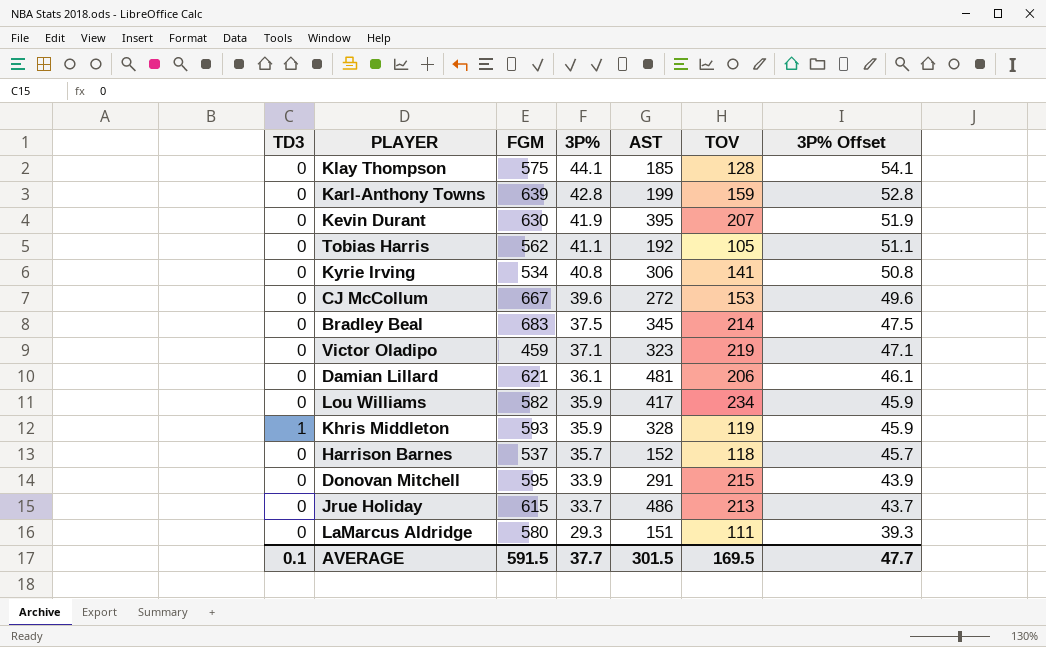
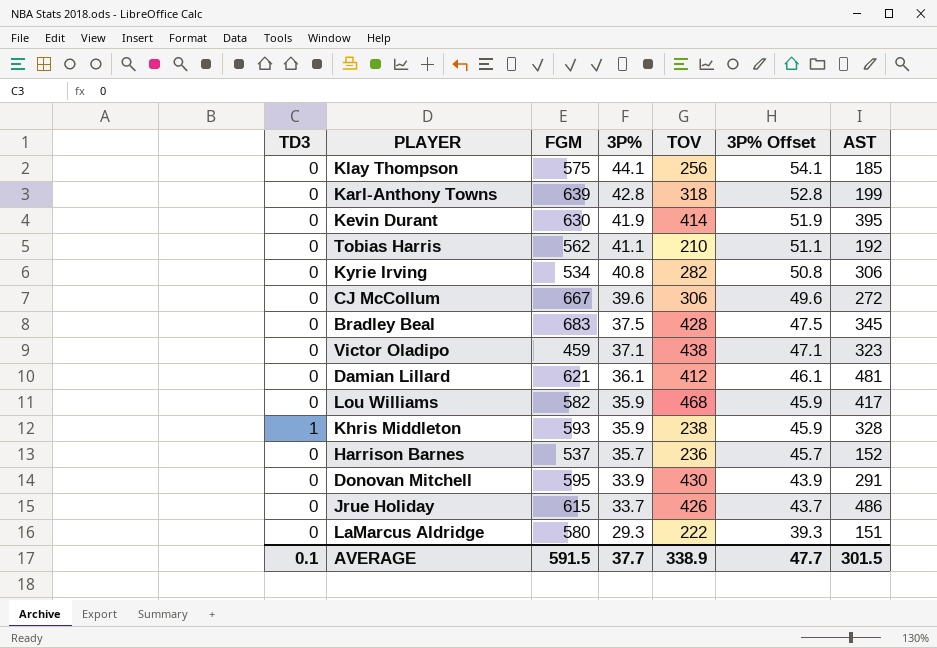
column AST | position: 5 -> 7
Klay Thompson | TOV: 128 -> 256
Karl-Anthony Towns | TOV: 159 -> 318
Kevin Durant | TOV: 207 -> 414
Tobias Harris | TOV: 105 -> 210
Kyrie Irving | TOV: 141 -> 282
CJ McCollum | TOV: 153 -> 306
Bradley Beal | TOV: 214 -> 428
Victor Oladipo | TOV: 219 -> 438
Damian Lillard | TOV: 206 -> 412
Lou Williams | TOV: 234 -> 468
Khris Middleton | TOV: 119 -> 238
Harrison Barnes | TOV: 118 -> 236
Donovan Mitchell | TOV: 215 -> 430
Jrue Holiday | TOV: 213 -> 426
LaMarcus Aldridge | TOV: 111 -> 222
AVERAGE | TOV: 169.5 -> 338.9

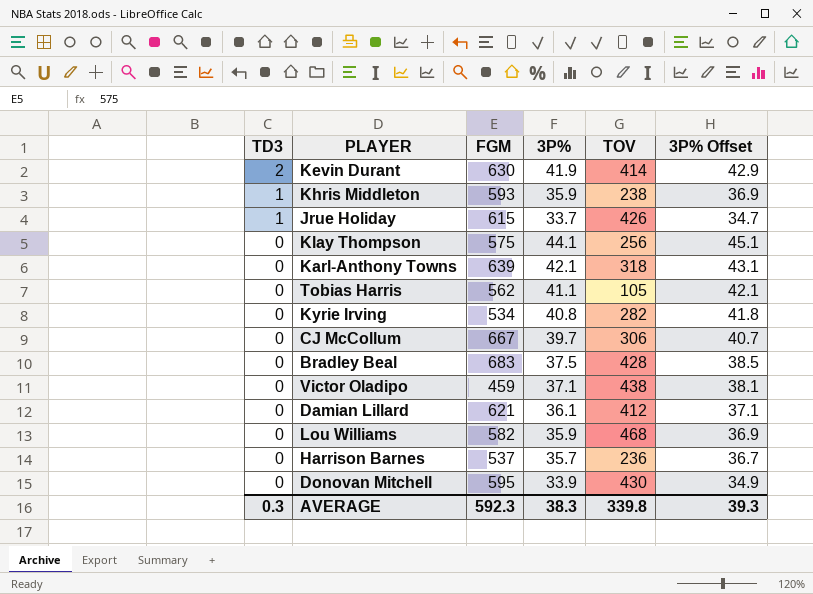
row order: 3P% descending -> TD3 descending
column AST | position: 7 -> none
column 3P% Offset | formula: [3P%] + 10 -> [3P%] + 1
row LaMarcus Aldridge: 0 | 580 | 29.3 | 222 | 39.3 | 151 -> none
Kevin Durant | TD3: 0 -> 2
Jrue Holiday | TD3: 0 -> 1
Karl-Anthony Towns | 3P%: 42.8 -> 42.1
Tobias Harris | TOV: 210 -> 105
CJ McCollum | 3P%: 39.6 -> 39.7
AVERAGE | TD3: 0.1 -> 0.3
AVERAGE | FGM: 591.5 -> 592.3
AVERAGE | 3P%: 37.7 -> 38.3
AVERAGE | TOV: 338.9 -> 339.8
AVERAGE | 3P% Offset: 47.7 -> 39.3

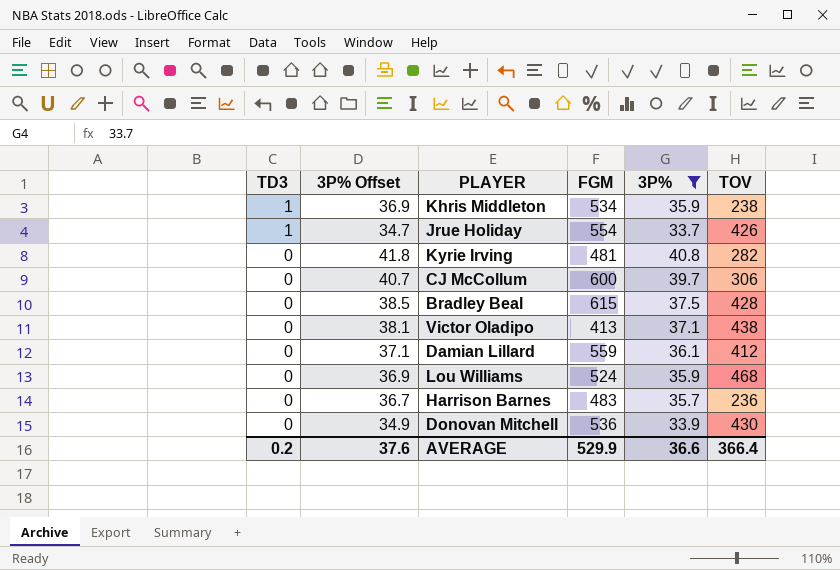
filter: none -> 3P% <= 40.8
column 3P% Offset | position: 6 -> 2
Khris Middleton | FGM: 593 -> 534
Jrue Holiday | FGM: 615 -> 554
Kyrie Irving | FGM: 534 -> 481
CJ McCollum | FGM: 667 -> 600
Bradley Beal | FGM: 683 -> 615
Victor Oladipo | FGM: 459 -> 413
Damian Lillard | FGM: 621 -> 559
Lou Williams | FGM: 582 -> 524
Harrison Barnes | FGM: 537 -> 483
Donovan Mitchell | FGM: 595 -> 536
AVERAGE | TD3: 0.3 -> 0.2
AVERAGE | 3P% Offset: 39.3 -> 37.6
AVERAGE | FGM: 592.3 -> 529.9
AVERAGE | 3P%: 38.3 -> 36.6
AVERAGE | TOV: 339.8 -> 366.4

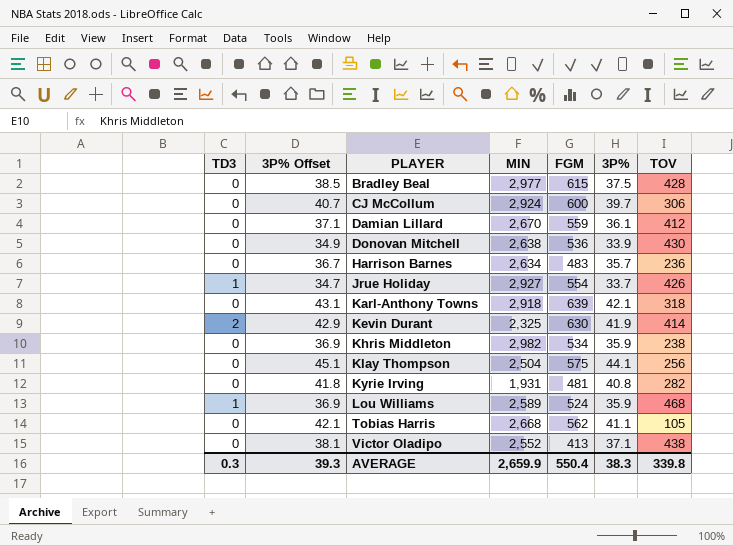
filter: 3P% <= 40.8 -> none
row order: TD3 descending -> PLAYER ascending
column MIN | position: none -> 4
Khris Middleton | TD3: 1 -> 0
Lou Williams | TD3: 0 -> 1
AVERAGE | TD3: 0.2 -> 0.3
AVERAGE | 3P% Offset: 37.6 -> 39.3
AVERAGE | FGM: 529.9 -> 550.4
AVERAGE | 3P%: 36.6 -> 38.3
AVERAGE | TOV: 366.4 -> 339.8

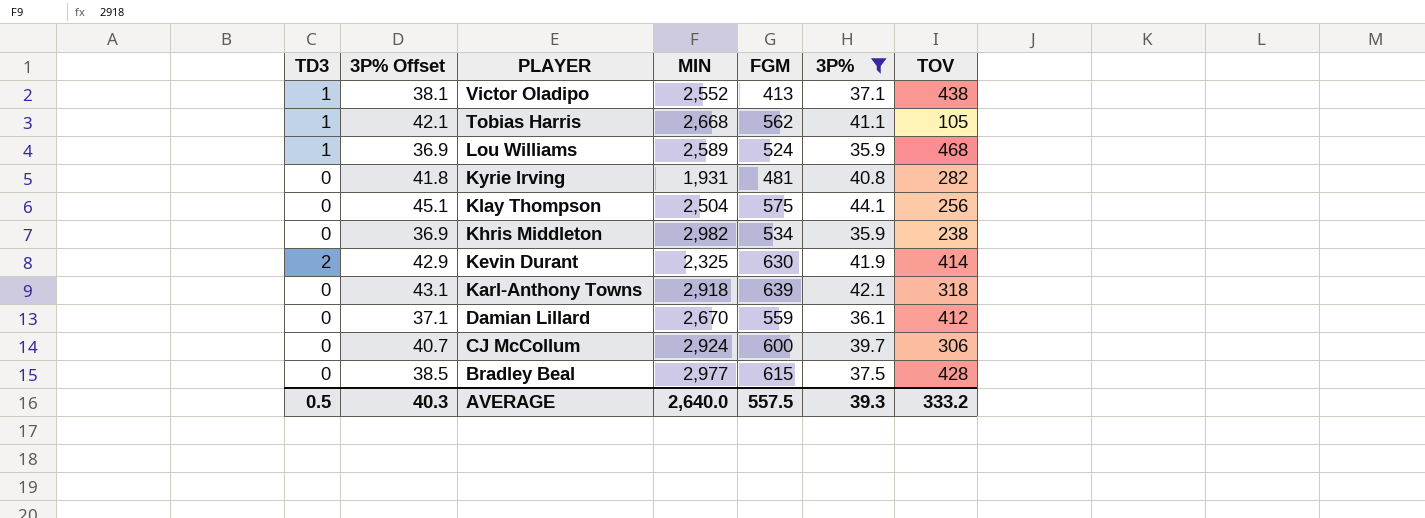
filter: none -> 3P% >= 35.9
row order: PLAYER ascending -> PLAYER descending
Victor Oladipo | TD3: 0 -> 1
Tobias Harris | TD3: 0 -> 1
AVERAGE | TD3: 0.3 -> 0.5
AVERAGE | 3P% Offset: 39.3 -> 40.3
AVERAGE | MIN: 2,659.9 -> 2,640.0
AVERAGE | FGM: 550.4 -> 557.5
AVERAGE | 3P%: 38.3 -> 39.3
AVERAGE | TOV: 339.8 -> 333.2

